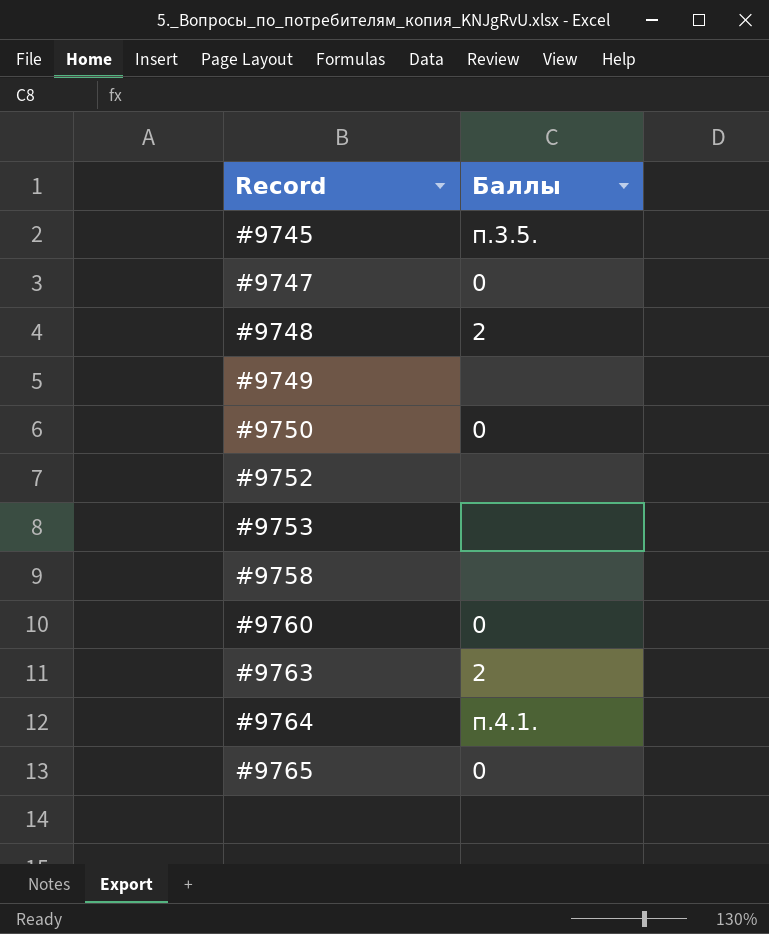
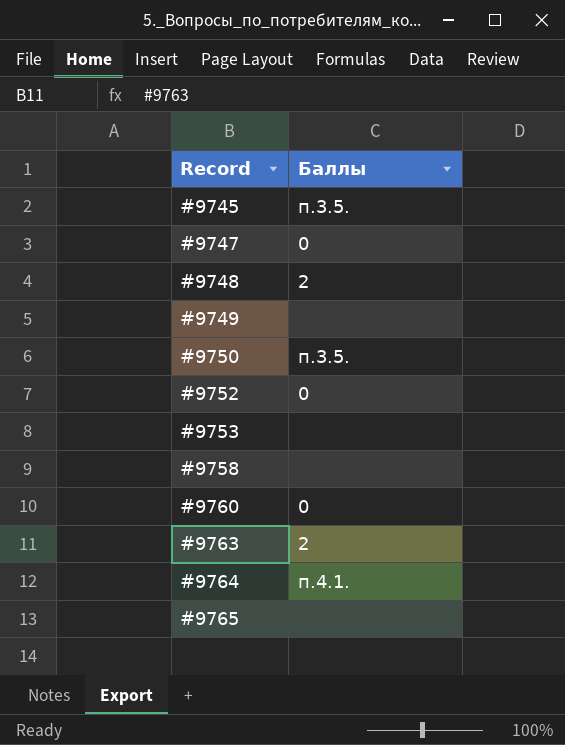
#9750 | Баллы: 0 -> п.3.5.
#9752 | Баллы: none -> 0
#9765 | Баллы: 0 -> none

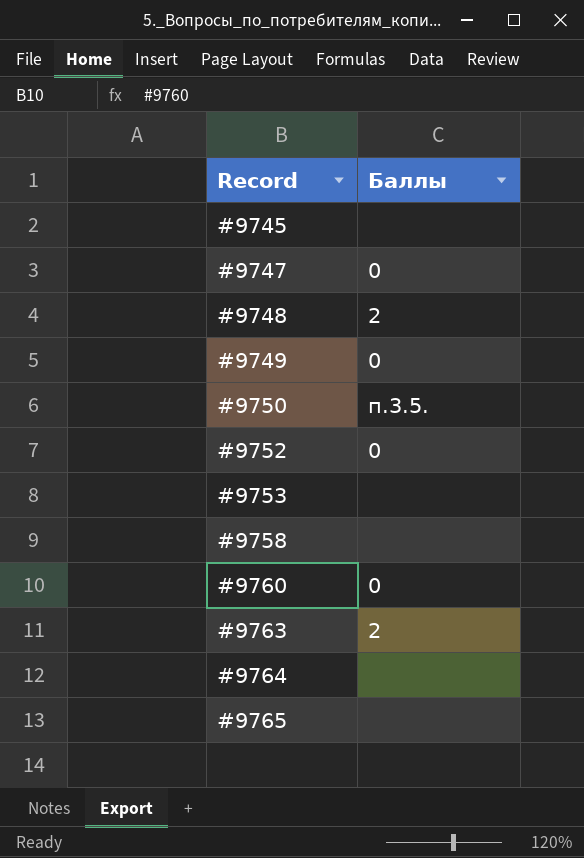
#9745 | Баллы: п.3.5. -> none
#9749 | Баллы: none -> 0
#9764 | Баллы: п.4.1. -> none

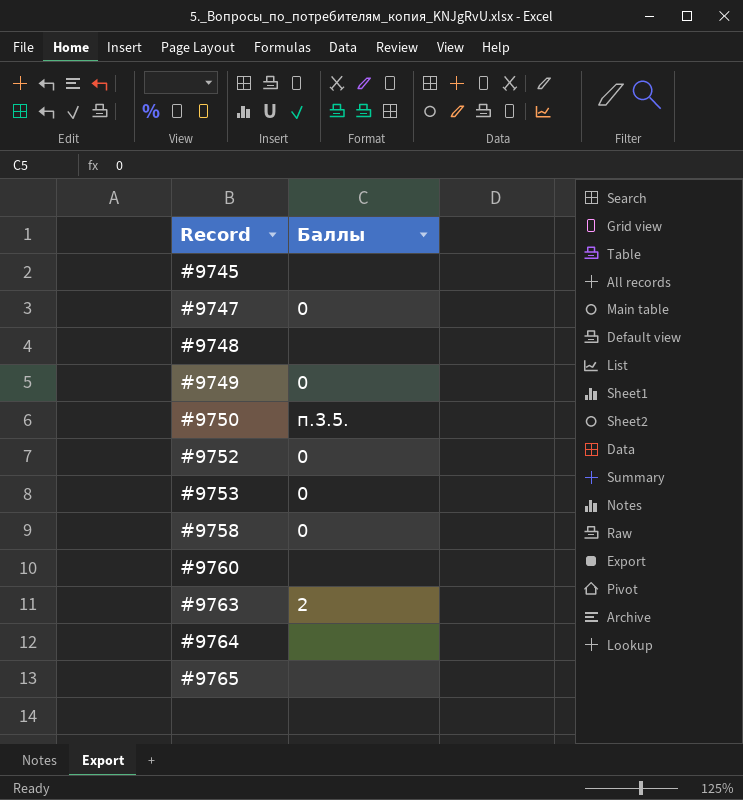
#9748 | Баллы: 2 -> none
#9753 | Баллы: none -> 0
#9758 | Баллы: none -> 0
#9760 | Баллы: 0 -> none

